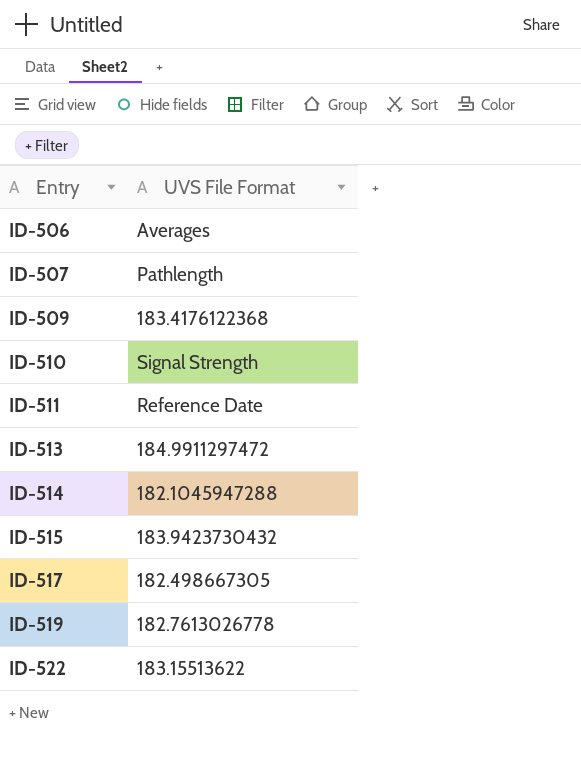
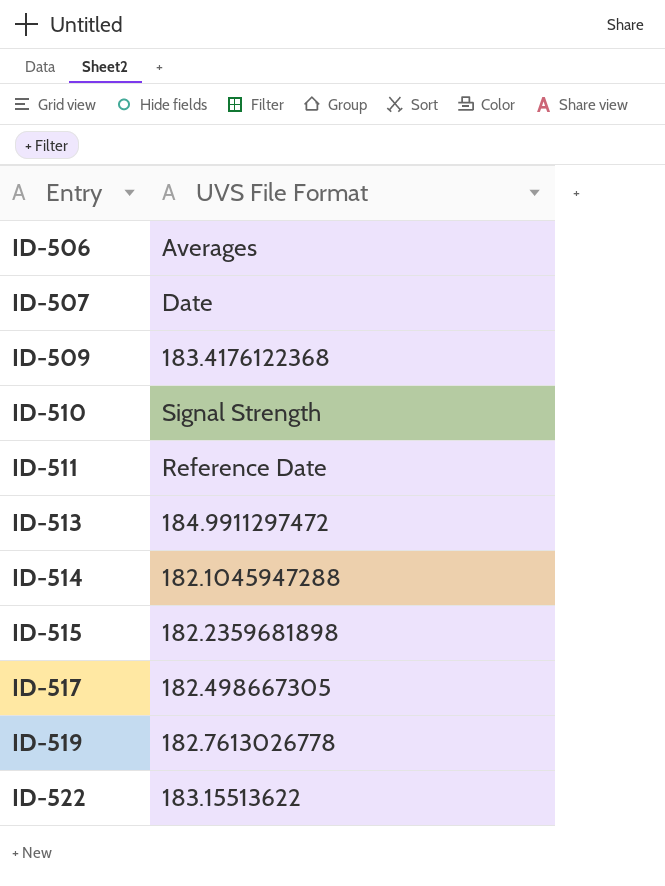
ID-507 | UVS File Format: Pathlength -> Date
ID-515 | UVS File Format: 183.9423730432 -> 182.2359681898

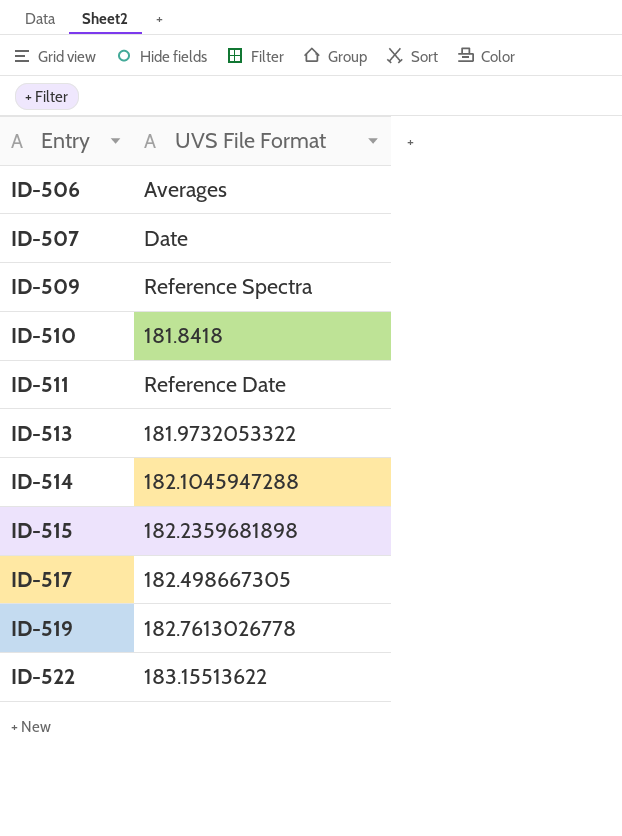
ID-509 | UVS File Format: 183.4176122368 -> Reference Spectra
ID-510 | UVS File Format: Signal Strength -> 181.8418
ID-513 | UVS File Format: 184.9911297472 -> 181.9732053322

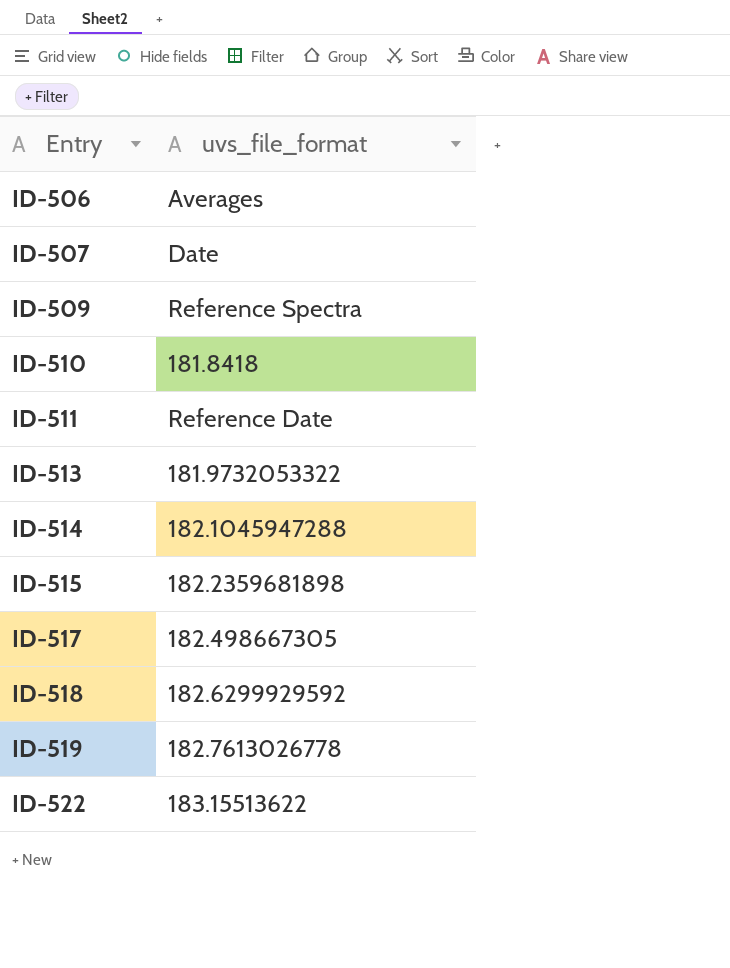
column name: UVS File Format -> uvs_file_format
row ID-518: none -> 182.6299929592

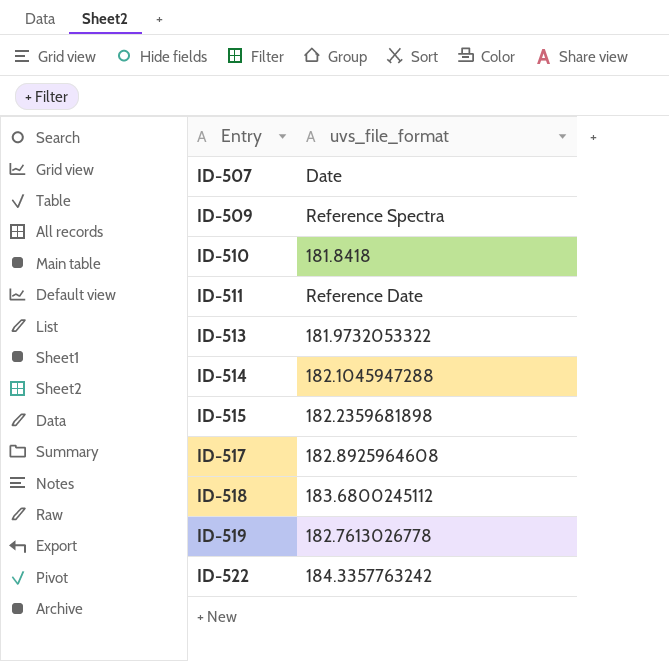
row ID-506: Averages -> none
ID-517 | uvs_file_format: 182.498667305 -> 182.8925964608
ID-518 | uvs_file_format: 182.6299929592 -> 183.6800245112
ID-522 | uvs_file_format: 183.15513622 -> 184.3357763242

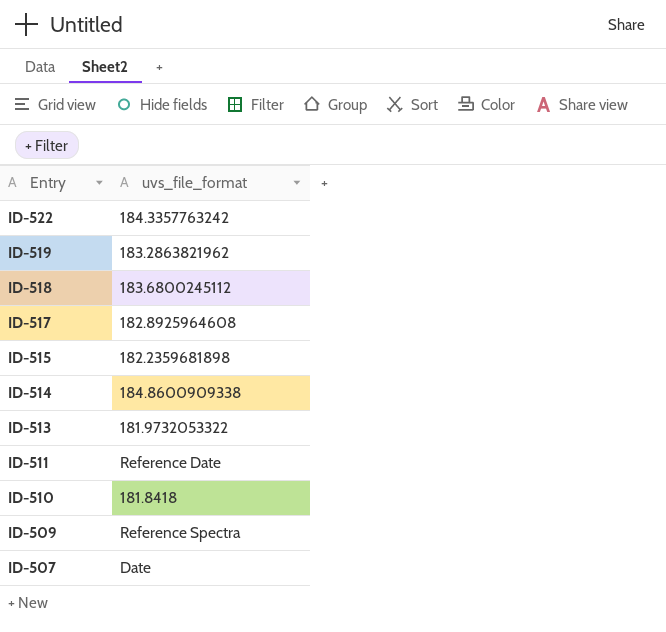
row order: Entry ascending -> Entry descending
ID-519 | uvs_file_format: 182.7613026778 -> 183.2863821962
ID-514 | uvs_file_format: 182.1045947288 -> 184.8600909338

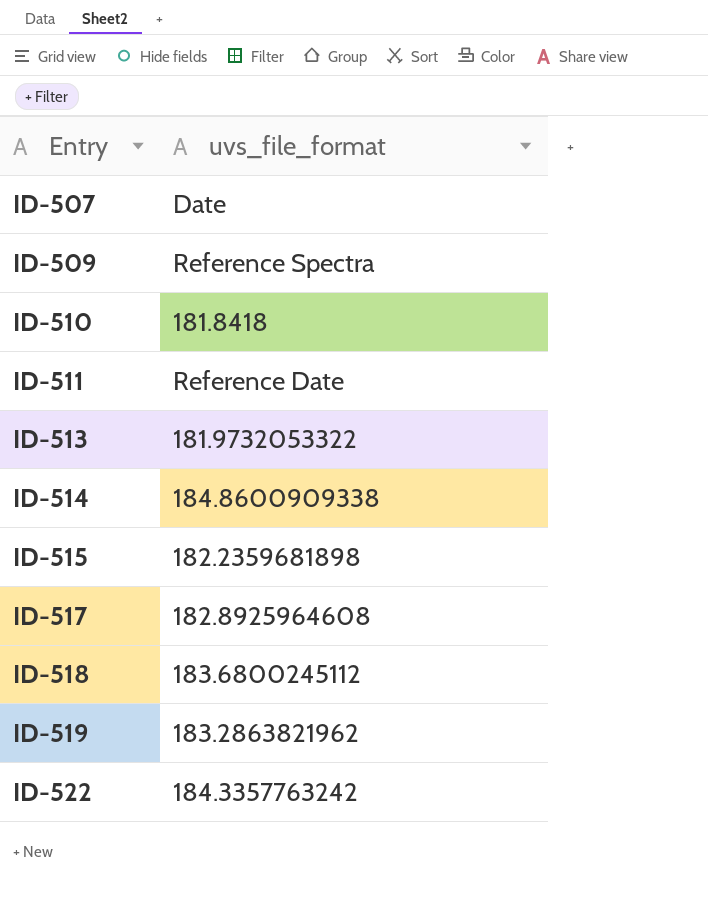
row order: Entry descending -> Entry ascending

